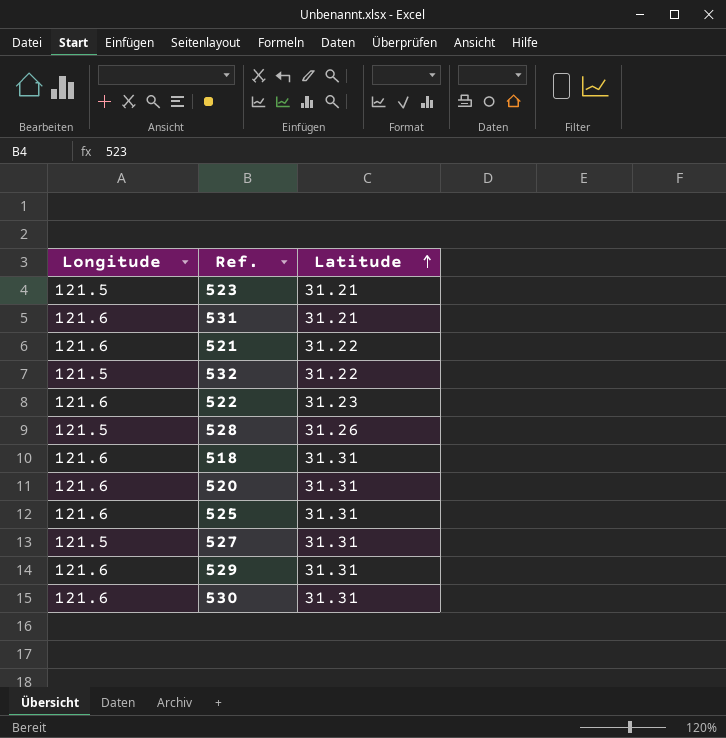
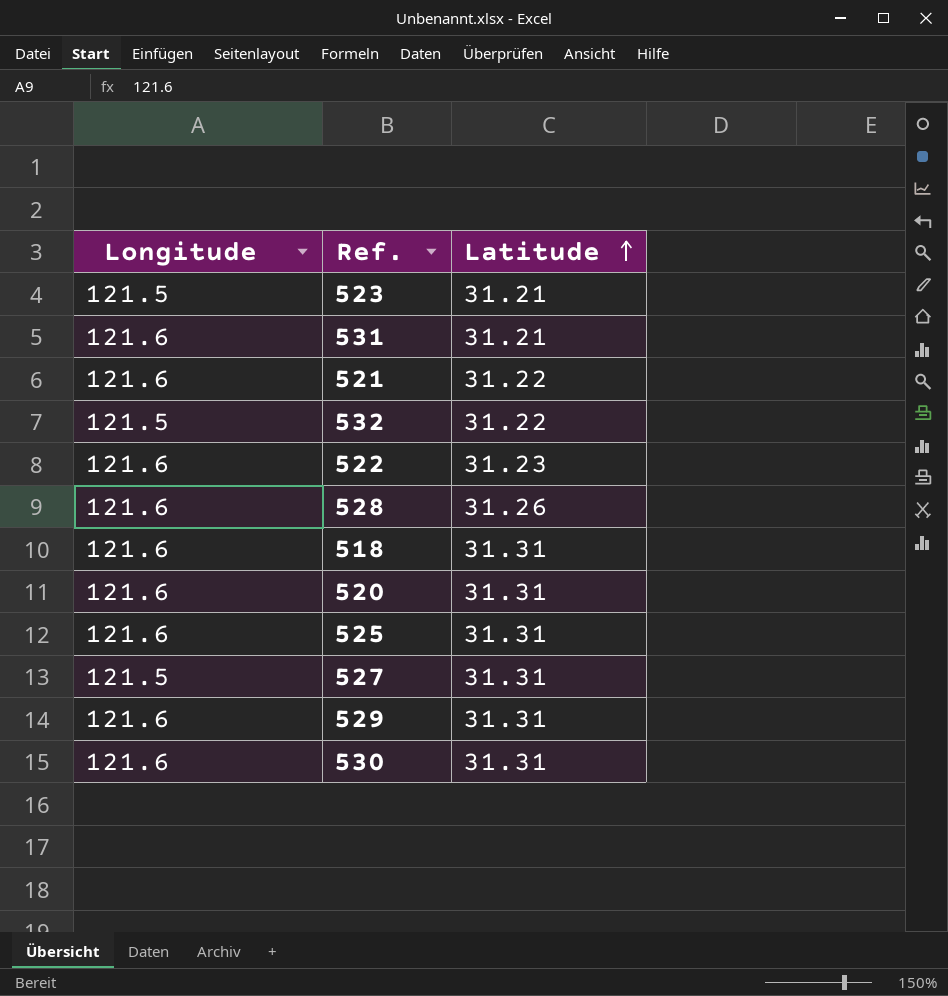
528 | Longitude: 121.5 -> 121.6

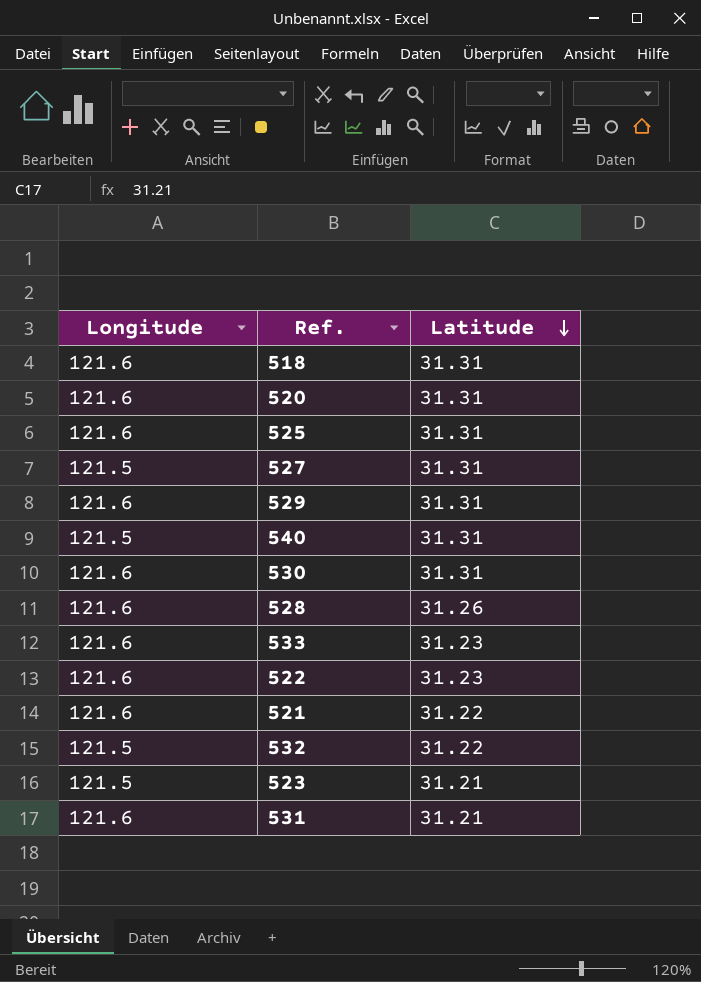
row order: Latitude ascending -> Latitude descending
row 540: none -> 121.5 | 31.31
row 533: none -> 121.6 | 31.23

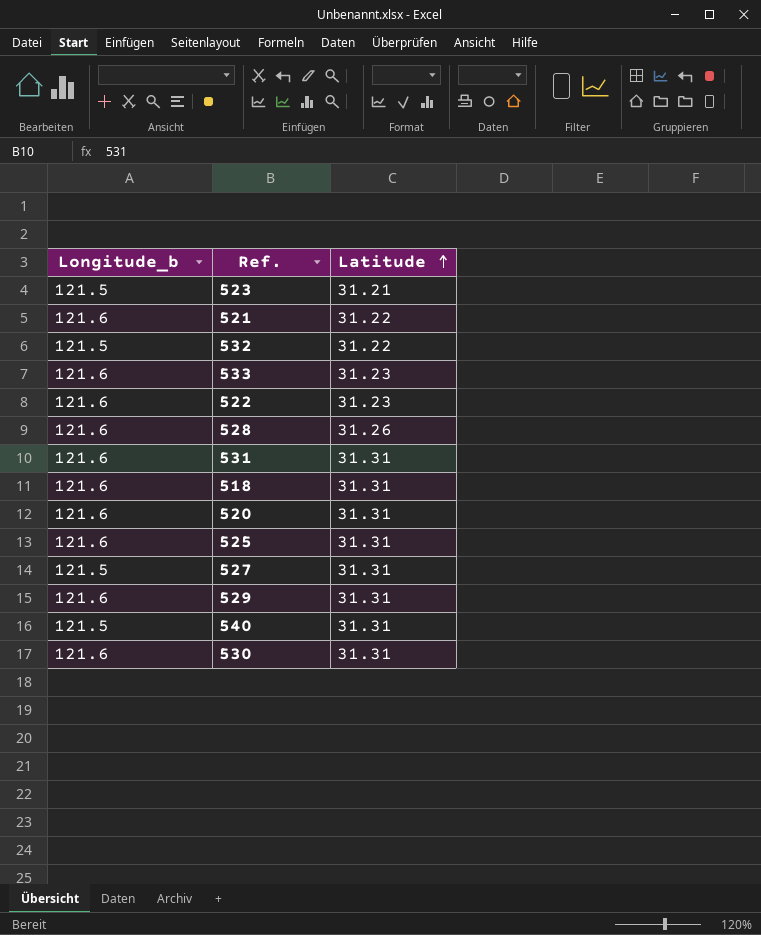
row order: Latitude descending -> Latitude ascending
column name: Longitude -> Longitude_b
531 | Latitude: 31.21 -> 31.31

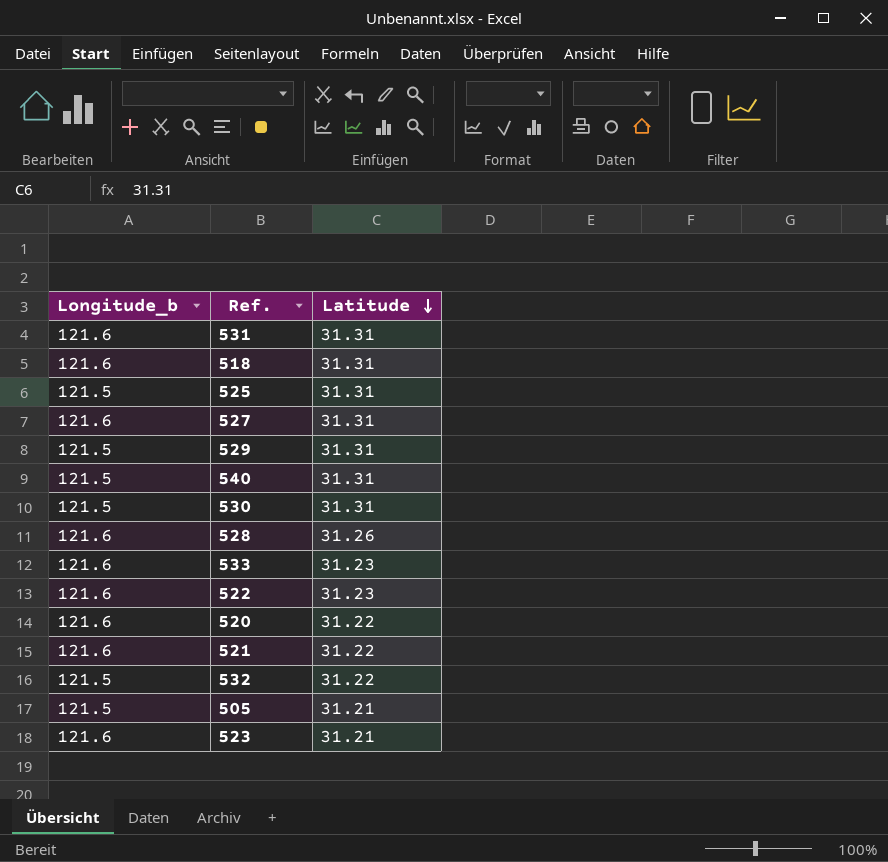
row order: Latitude ascending -> Latitude descending
525 | Longitude_b: 121.6 -> 121.5
527 | Longitude_b: 121.5 -> 121.6
529 | Longitude_b: 121.6 -> 121.5
530 | Longitude_b: 121.6 -> 121.5
520 | Latitude: 31.31 -> 31.22
row 505: none -> 121.5 | 31.21
523 | Longitude_b: 121.5 -> 121.6

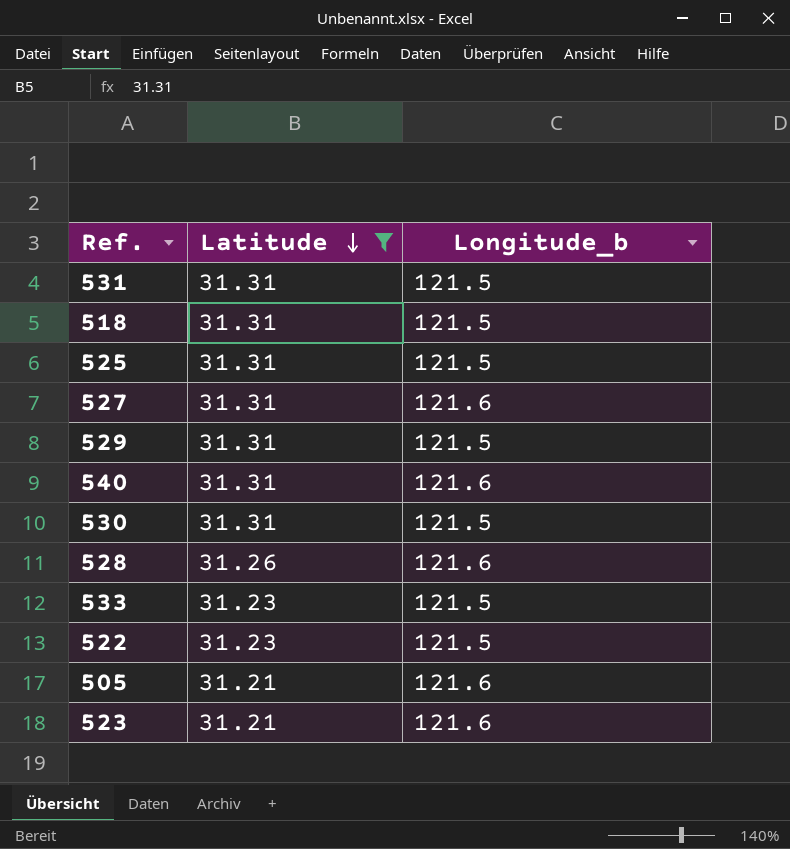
filter: none -> Latitude != 31.22
column Longitude_b | position: 1 -> 3
531 | Longitude_b: 121.6 -> 121.5
518 | Longitude_b: 121.6 -> 121.5
540 | Longitude_b: 121.5 -> 121.6
533 | Longitude_b: 121.6 -> 121.5
522 | Longitude_b: 121.6 -> 121.5
505 | Longitude_b: 121.5 -> 121.6

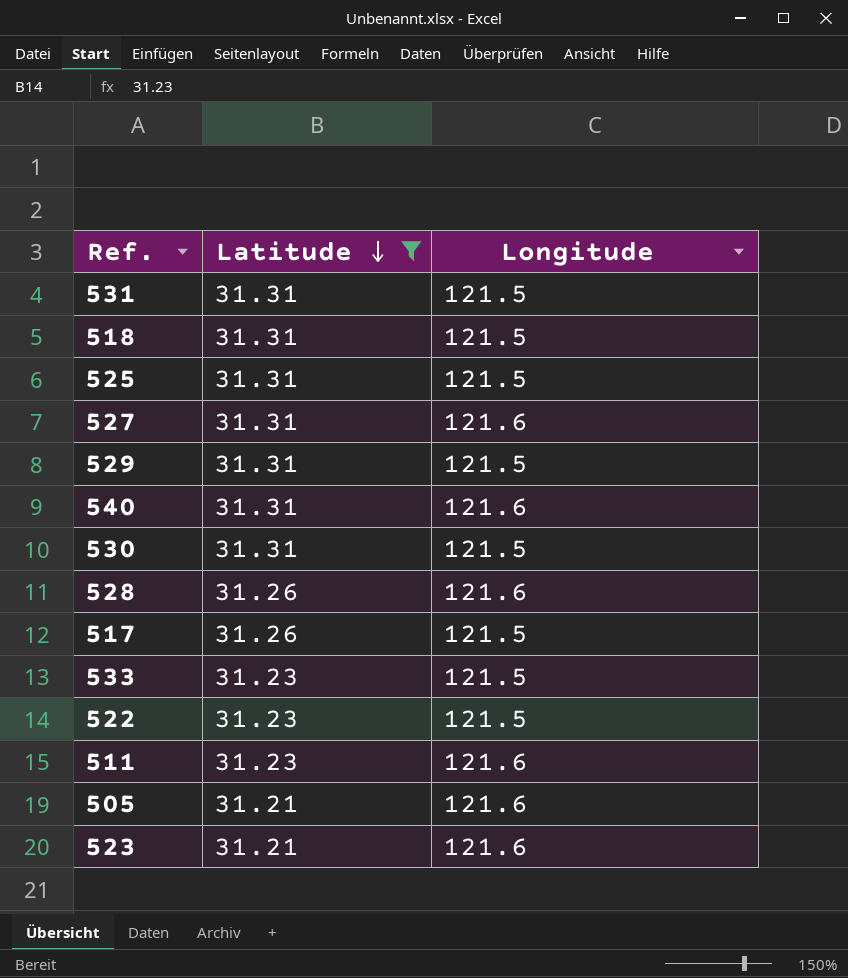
column name: Longitude_b -> Longitude
row 517: none -> 31.26 | 121.5
row 511: none -> 31.23 | 121.6

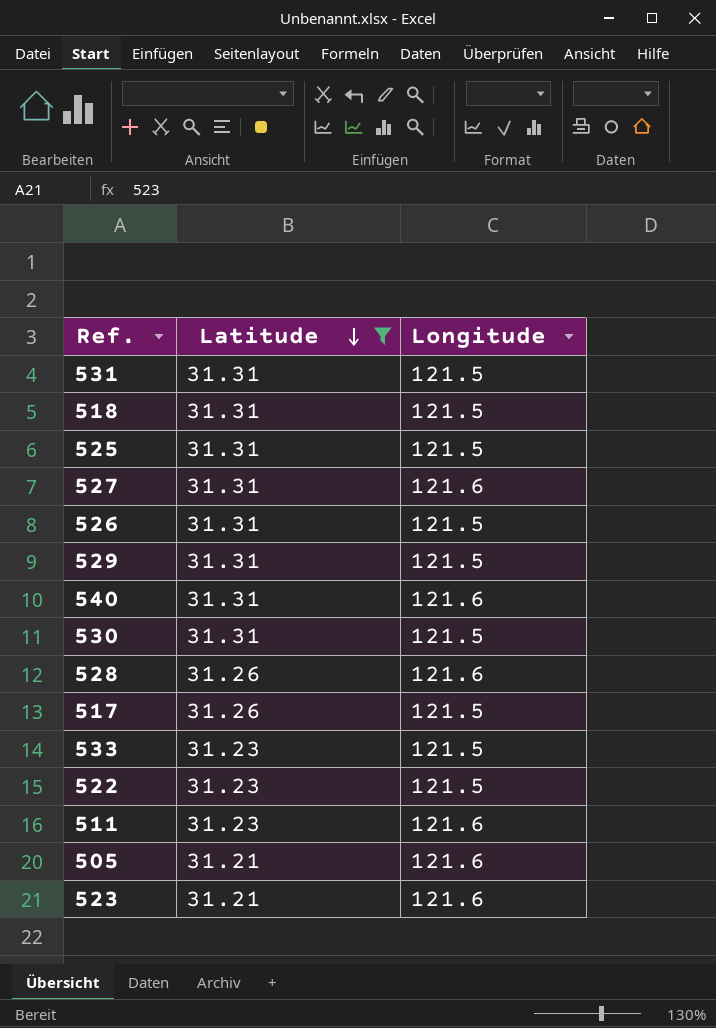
row 526: none -> 31.31 | 121.5

